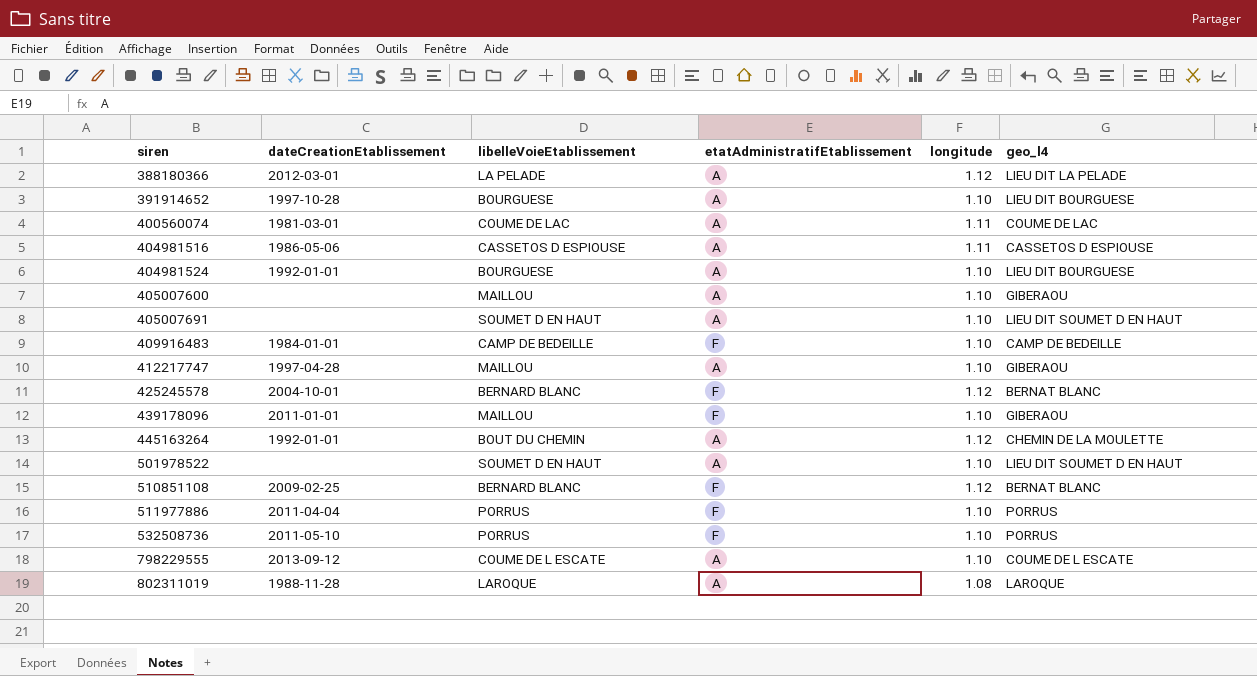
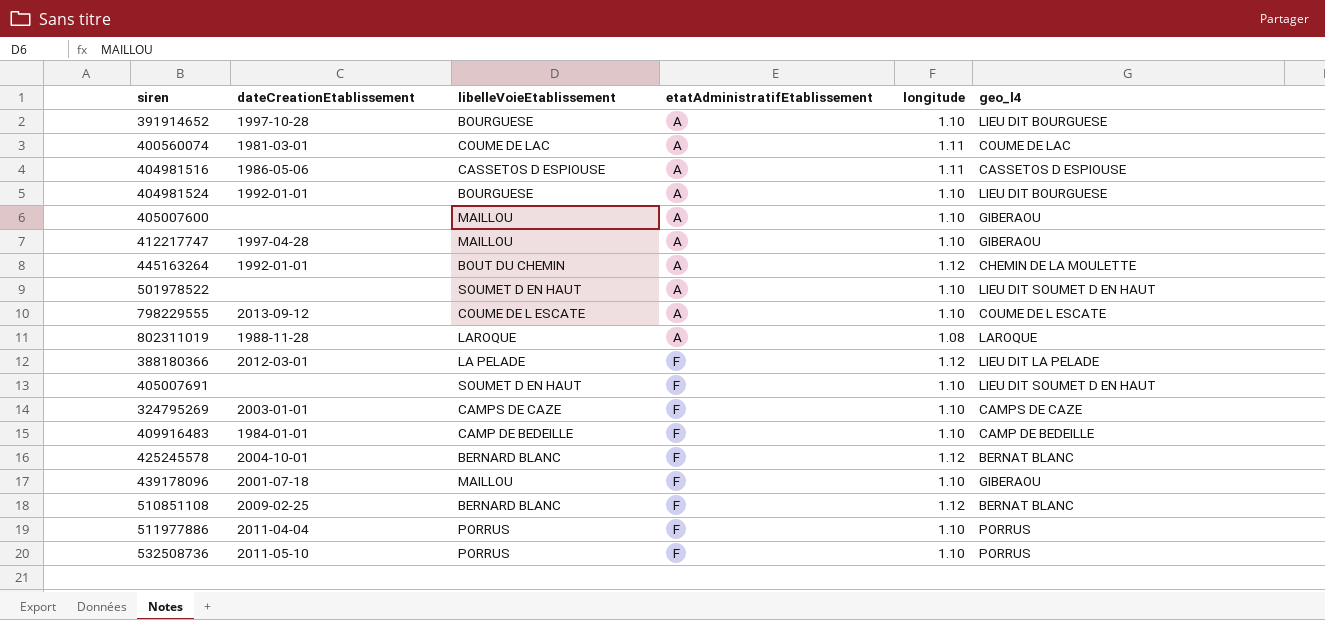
row order: siren ascending -> etatAdministratifEtablissement ascending
388180366 | etatAdministratifEtablissement: A -> F
405007691 | etatAdministratifEtablissement: A -> F
row 324795269: none -> 2003-01-01 | CAMPS DE CAZE | F | 1.10 | CAMPS DE CAZE
439178096 | dateCreationEtablissement: 2011-01-01 -> 2001-07-18

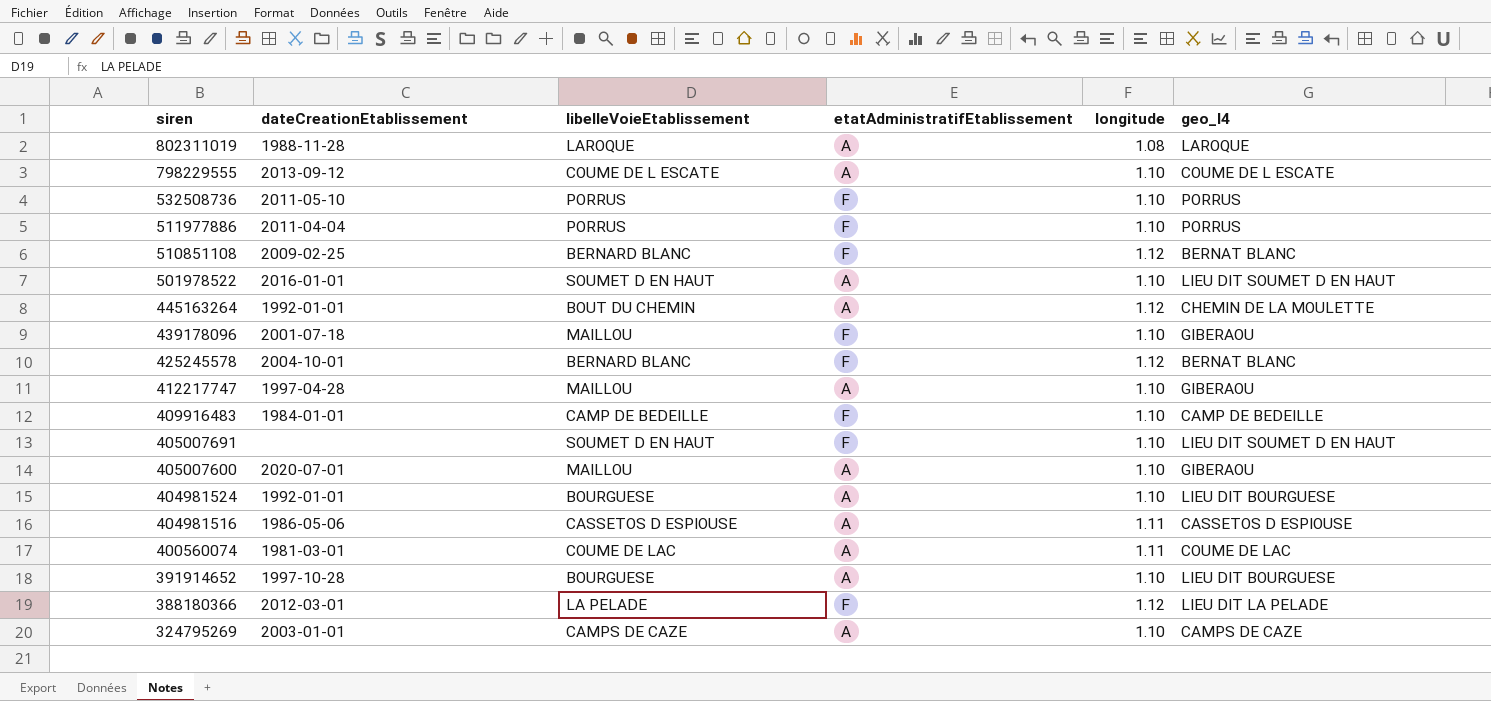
row order: etatAdministratifEtablissement ascending -> siren descending
501978522 | dateCreationEtablissement: none -> 2016-01-01
405007600 | dateCreationEtablissement: none -> 2020-07-01
324795269 | etatAdministratifEtablissement: F -> A

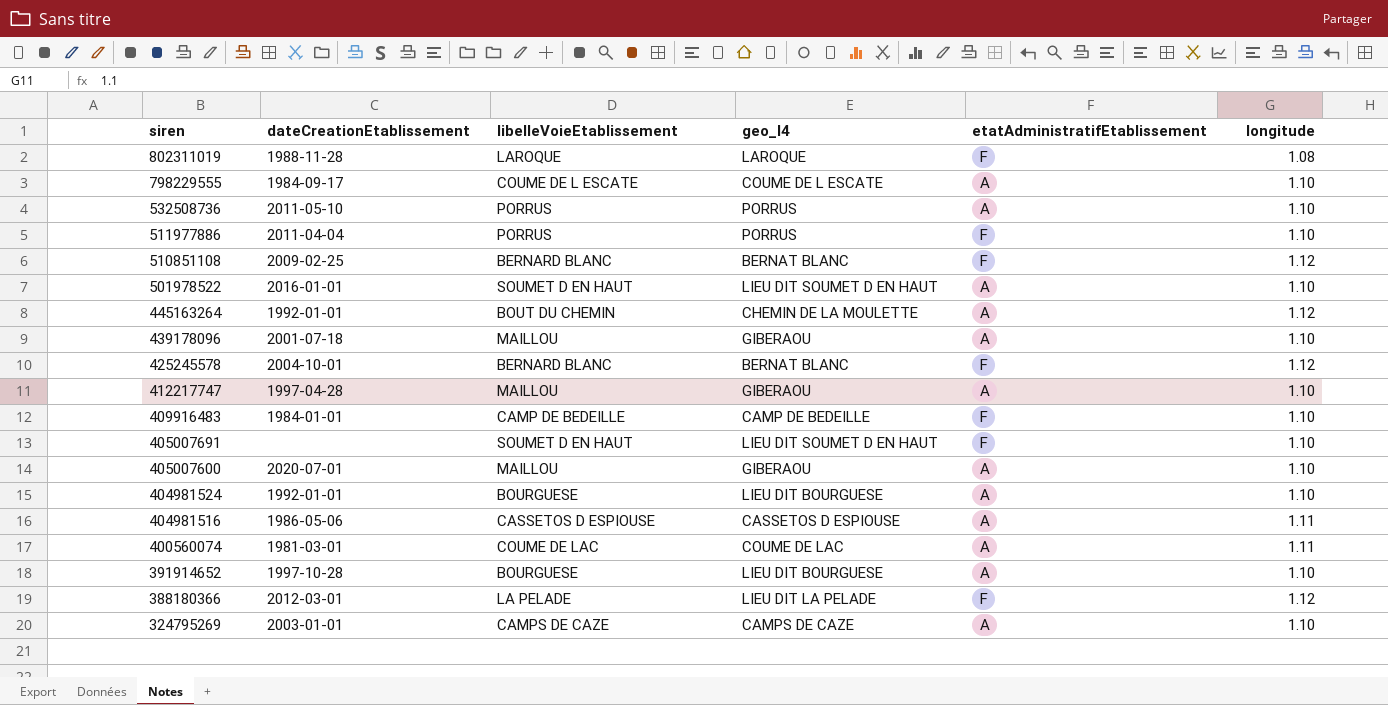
column geo_l4 | position: 6 -> 4
802311019 | etatAdministratifEtablissement: A -> F
798229555 | dateCreationEtablissement: 2013-09-12 -> 1984-09-17
532508736 | etatAdministratifEtablissement: F -> A
439178096 | etatAdministratifEtablissement: F -> A

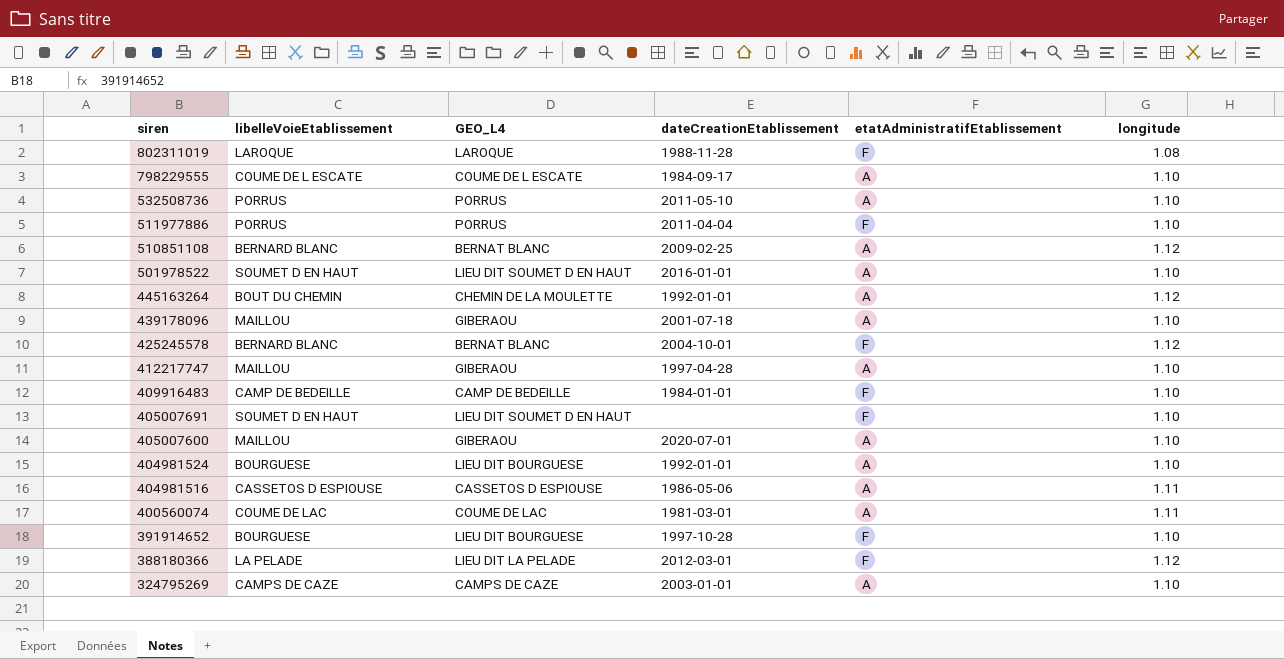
column name: geo_l4 -> GEO_L4
column dateCreationEtablissement | position: 2 -> 4
510851108 | etatAdministratifEtablissement: F -> A
391914652 | etatAdministratifEtablissement: A -> F

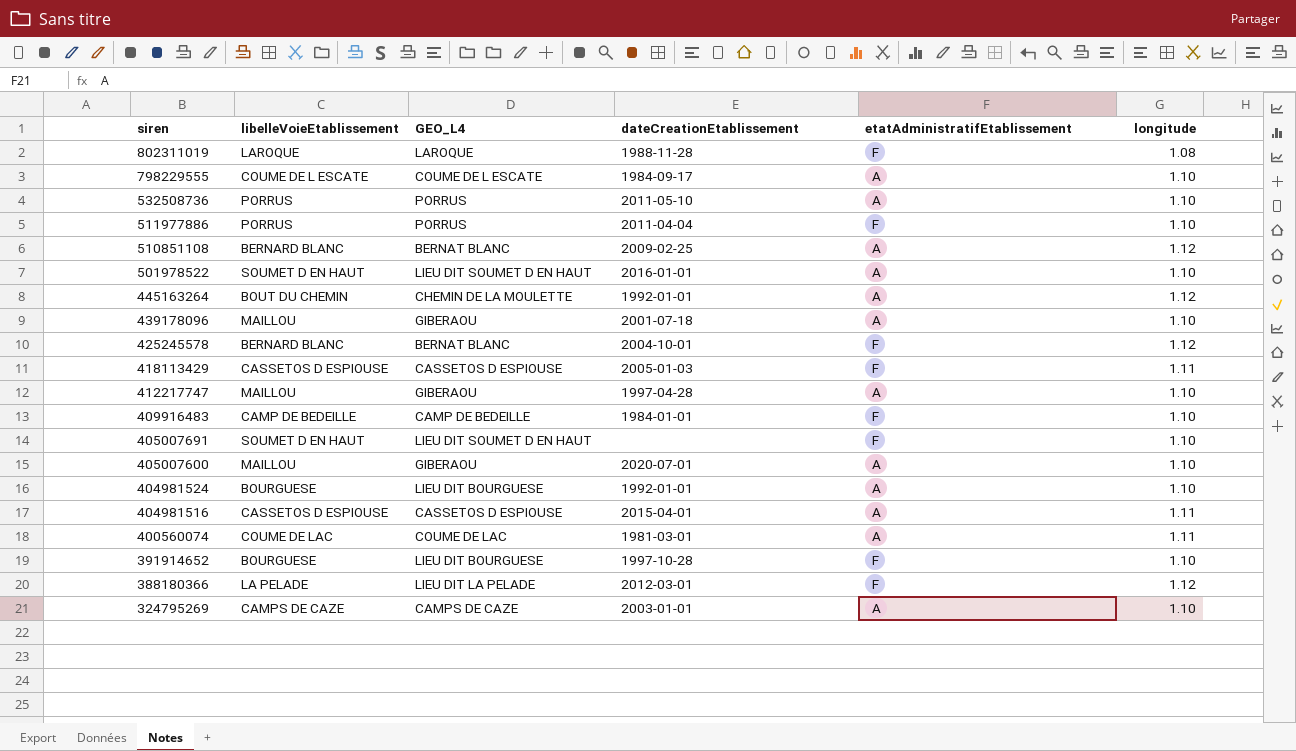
row 418113429: none -> CASSETOS D ESPIOUSE | CASSETOS D ESPIOUSE | 2005-01-03 | F | 1.11
404981516 | dateCreationEtablissement: 1986-05-06 -> 2015-04-01

